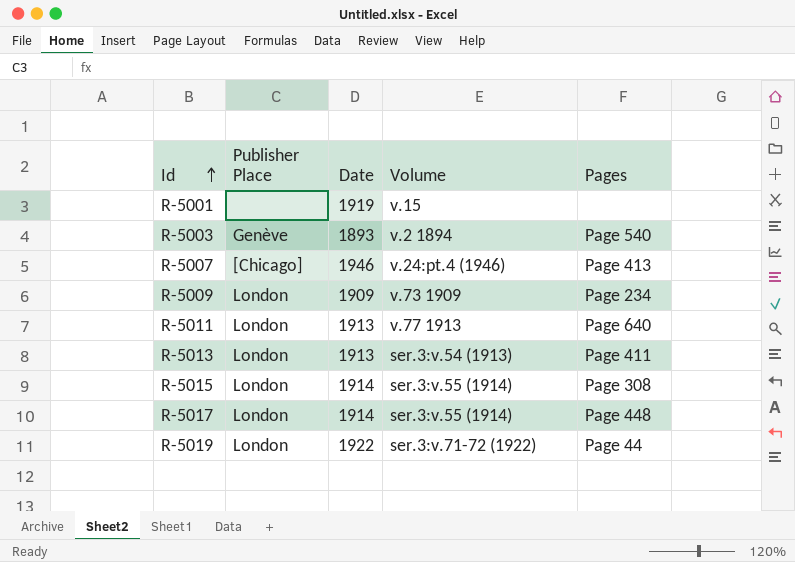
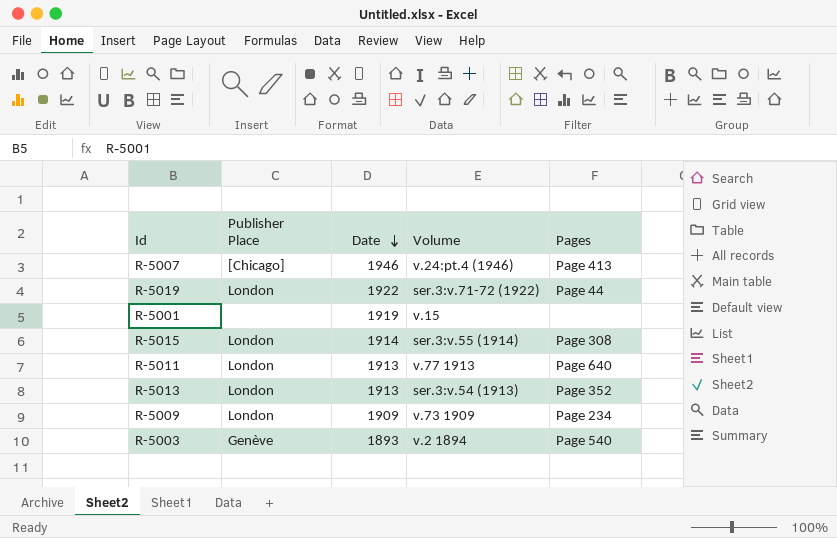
row order: Id ascending -> Date descending
row R-5017: London | 1914 | ser.3:v.55 (1914) | Page 448 -> none
R-5013 | Pages: Page 411 -> Page 352

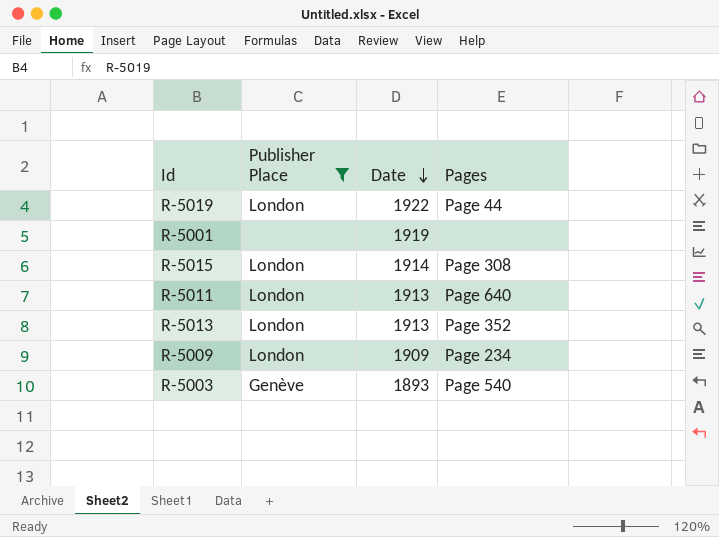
filter: none -> Publisher Place != [Chicago]
column Volume | position: 4 -> none

